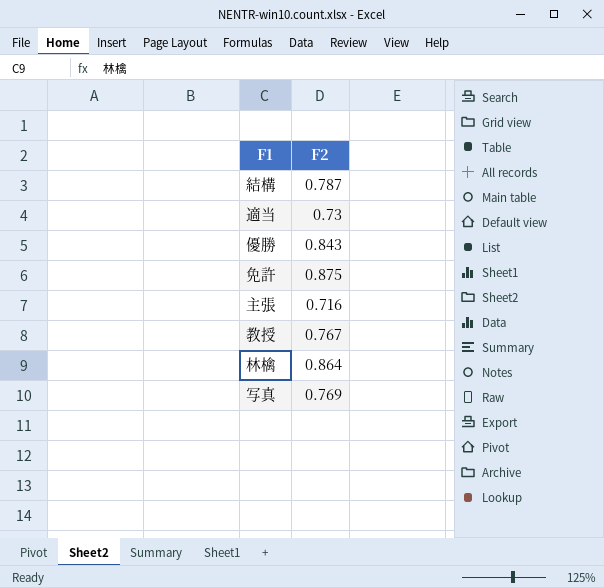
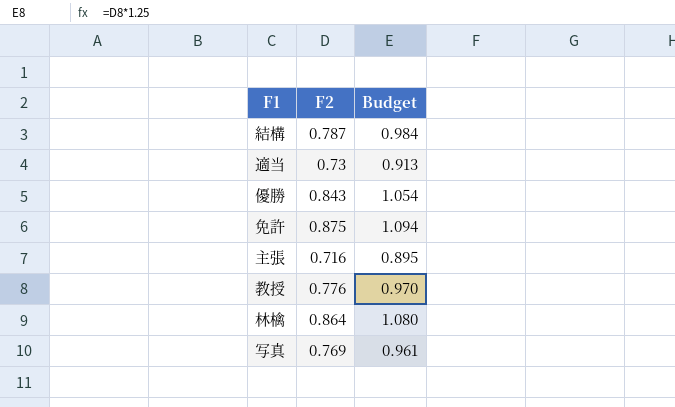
column Budget | formula: none -> [F2] * 1.25
教授 | F2: 0.767 -> 0.776

